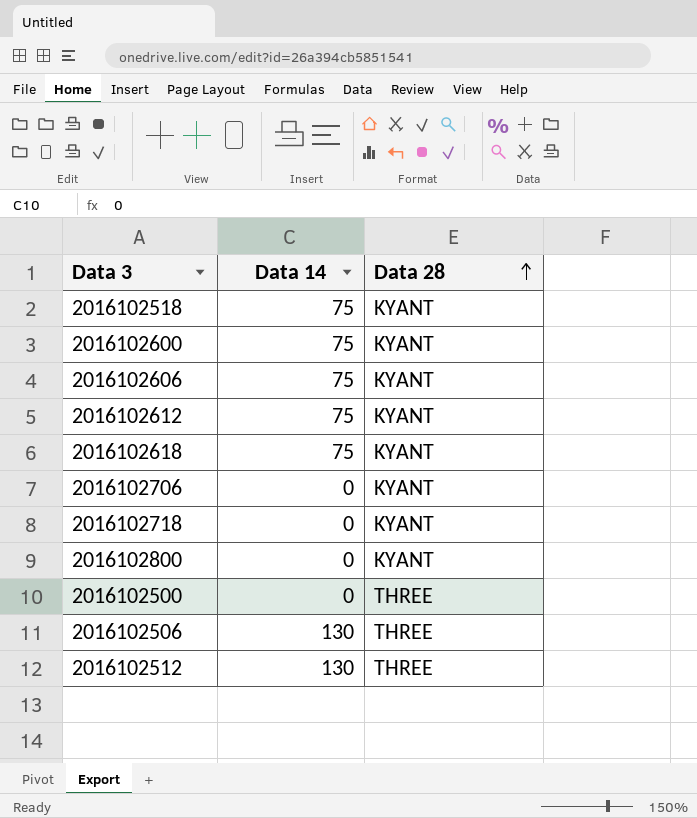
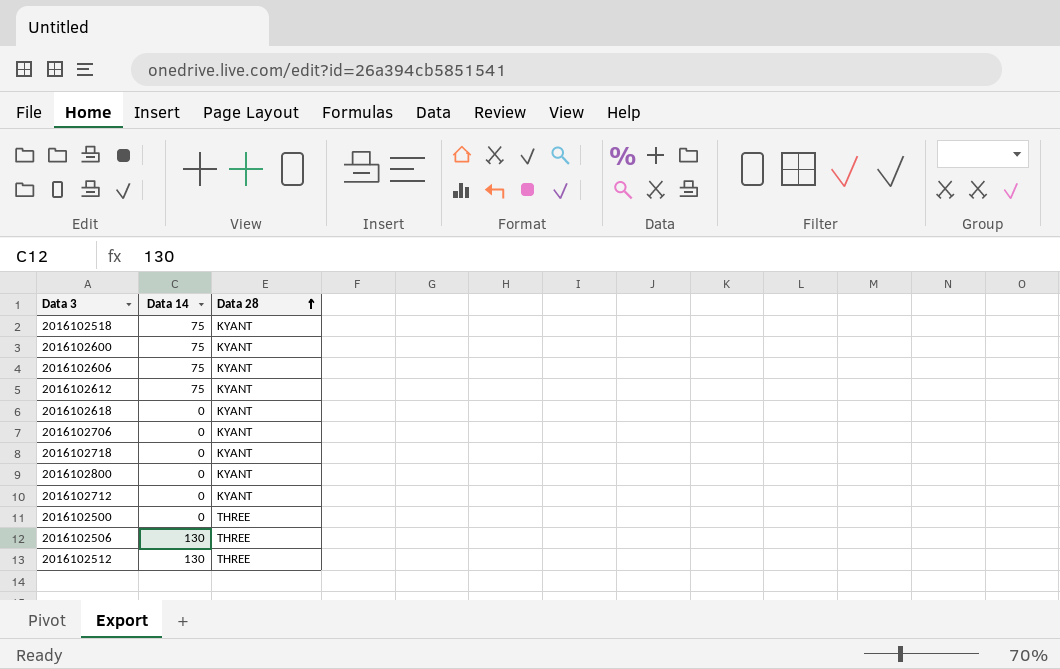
2016102618 | Data 14: 75 -> 0
row 2016102712: none -> 0 | KYANT

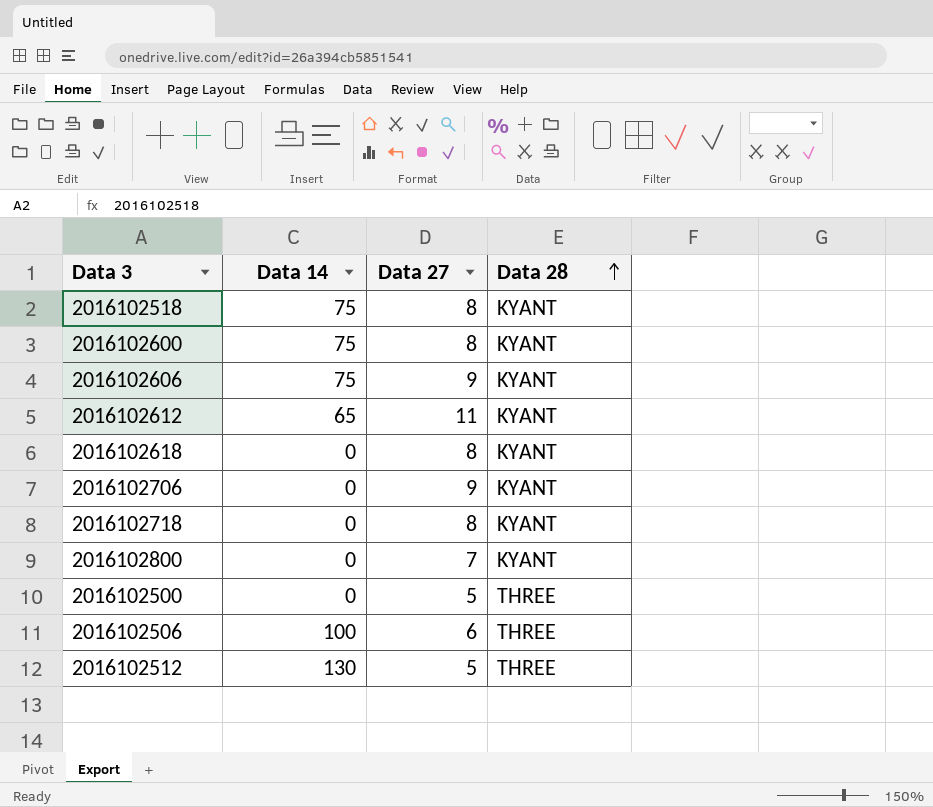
column Data 27 | position: none -> 3
row 2016102712: 0 | KYANT -> none
2016102612 | Data 14: 75 -> 65
2016102506 | Data 14: 130 -> 100

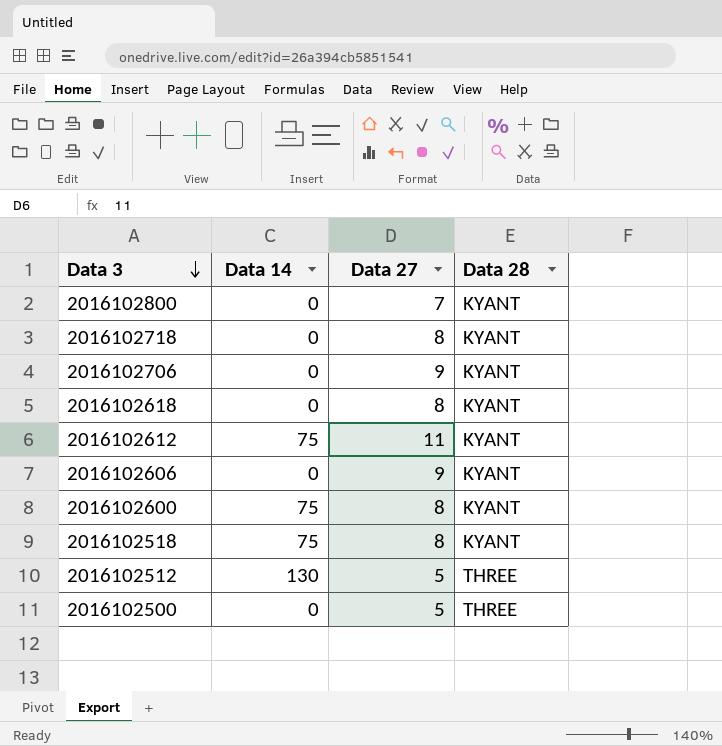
row order: Data 28 ascending -> Data 3 descending
row 2016102506: 100 | 6 | THREE -> none
2016102612 | Data 14: 65 -> 75
2016102606 | Data 14: 75 -> 0

